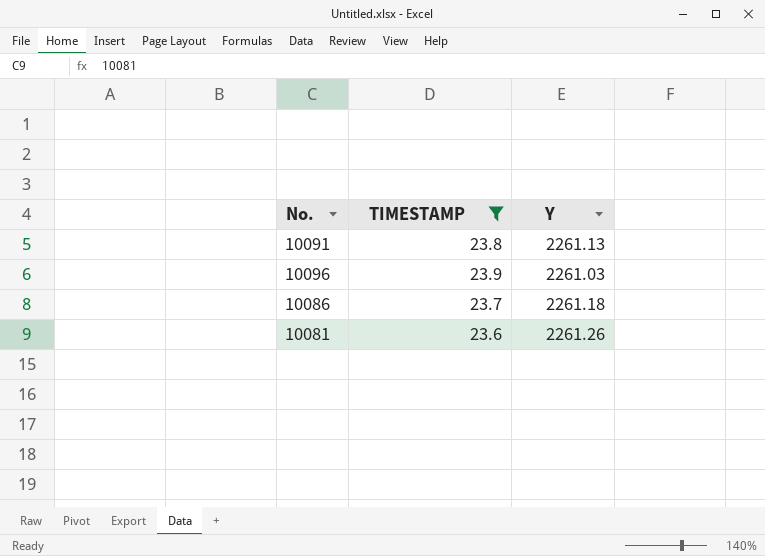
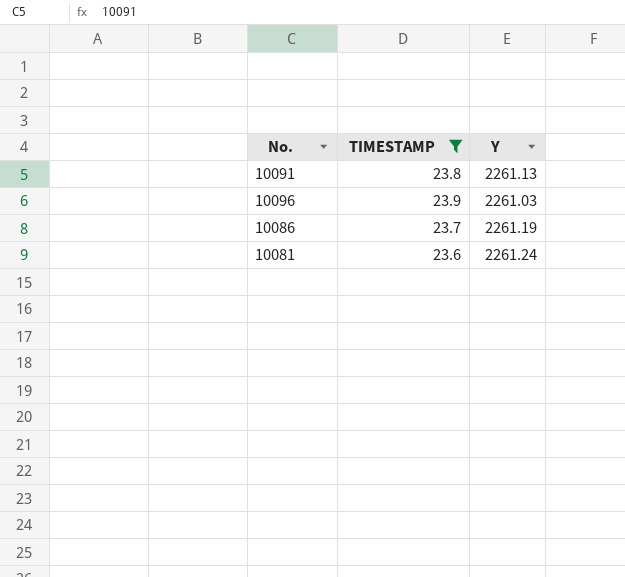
10086 | Y: 2261.18 -> 2261.19
10081 | Y: 2261.26 -> 2261.24

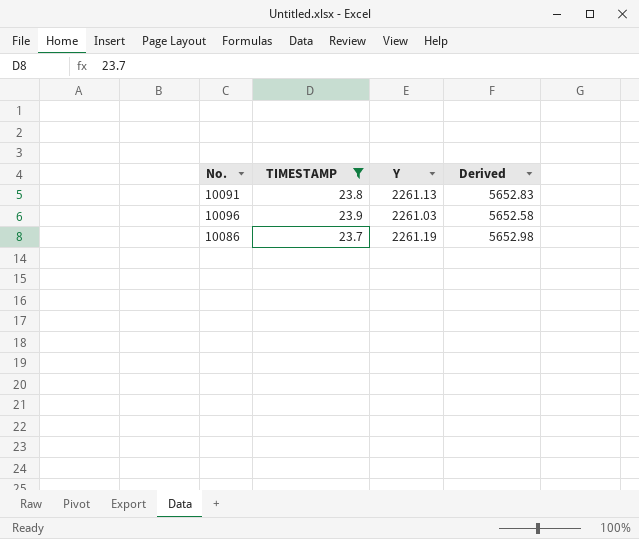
column Derived | formula: none -> [Y] * 2.5
row 10081: 23.6 | 2261.24 -> none

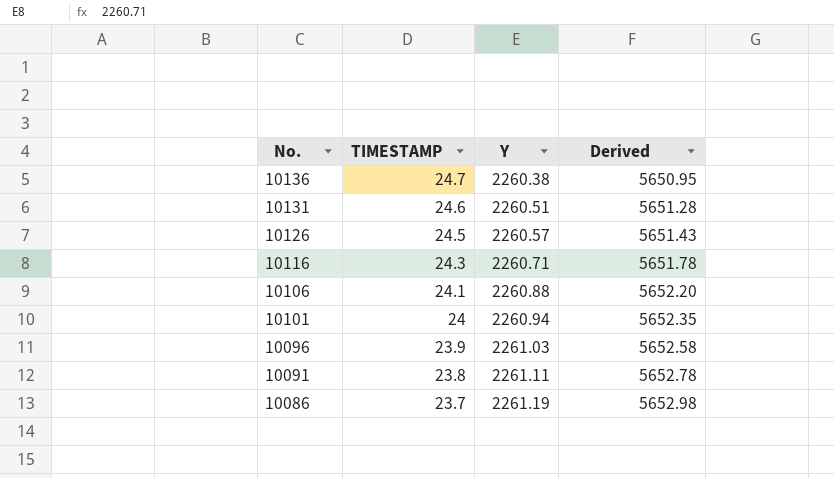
filter: TIMESTAMP <= 23.9 -> none
row order: none -> No. descending
10091 | Y: 2261.13 -> 2261.11
10091 | Derived: 5652.83 -> 5652.78

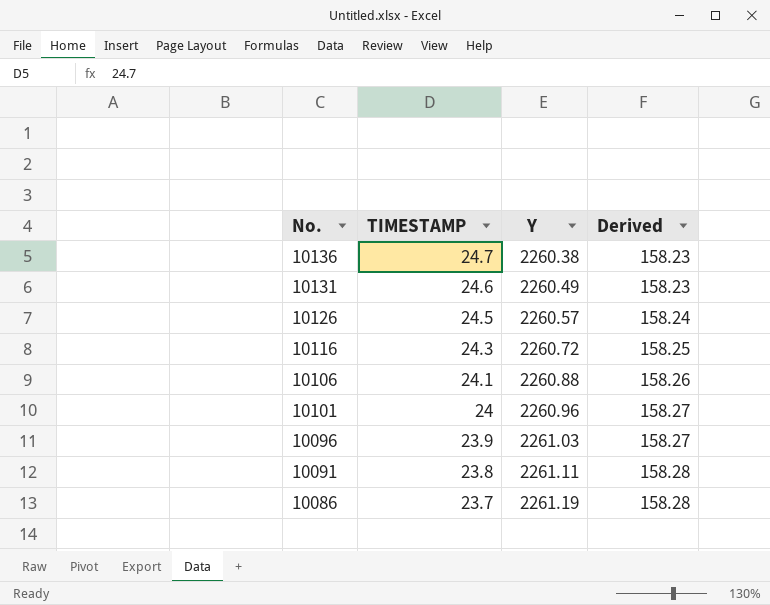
column Derived | formula: [Y] * 2.5 -> [Y] * 0.07
10131 | Y: 2260.51 -> 2260.49
10116 | Y: 2260.71 -> 2260.72
10101 | Y: 2260.94 -> 2260.96

